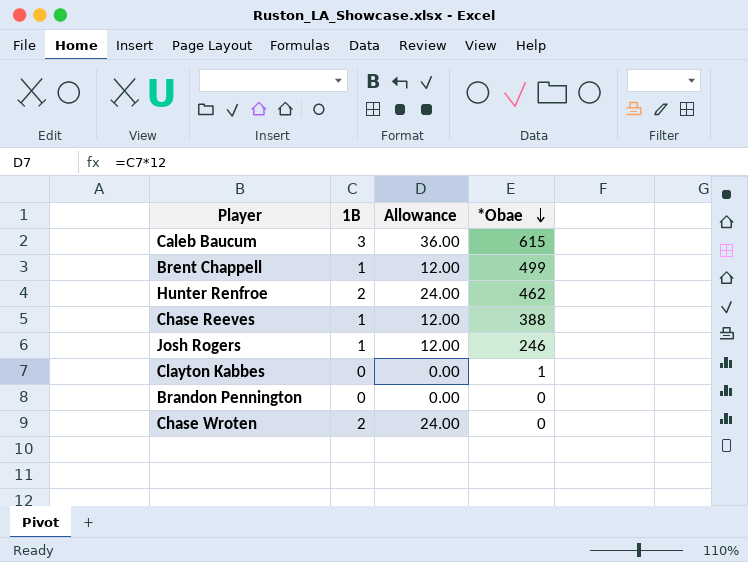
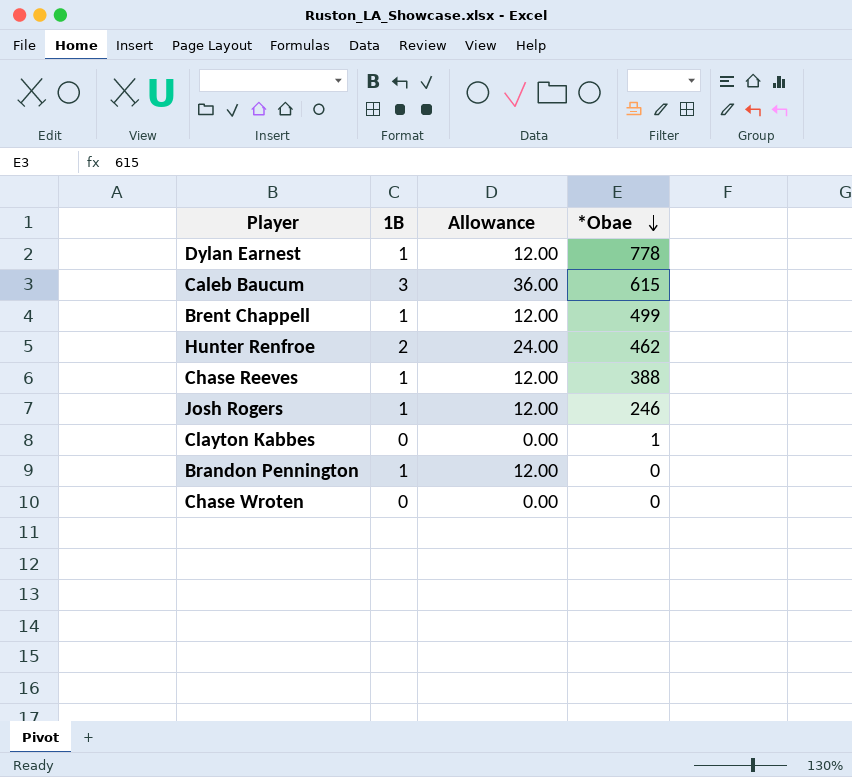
row Dylan Earnest: none -> 1 | 12.00 | 778
Brandon Pennington | 1B: 0 -> 1
Brandon Pennington | Allowance: 0.00 -> 12.00
Chase Wroten | 1B: 2 -> 0
Chase Wroten | Allowance: 24.00 -> 0.00

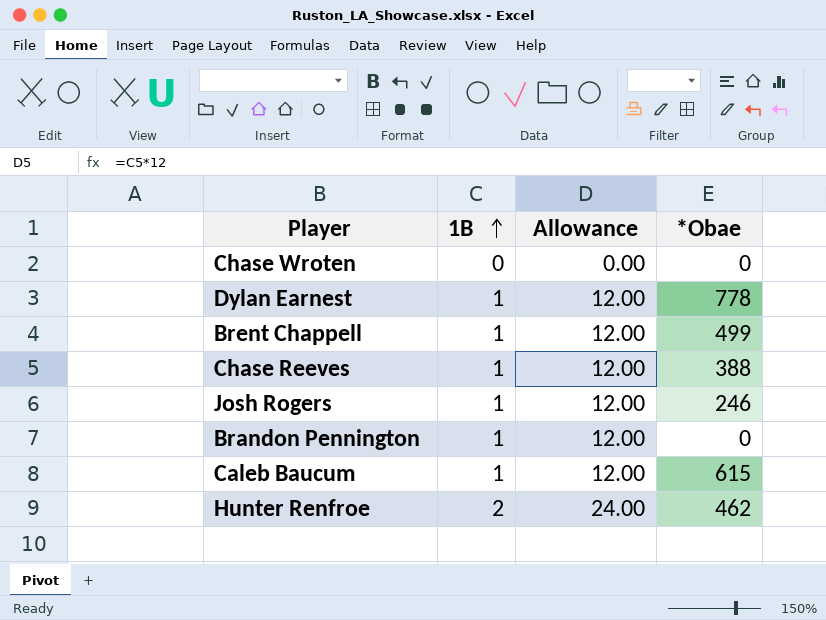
row order: *Obae descending -> 1B ascending
row Clayton Kabbes: 0 | 0.00 | 1 -> none
Caleb Baucum | 1B: 3 -> 1
Caleb Baucum | Allowance: 36.00 -> 12.00

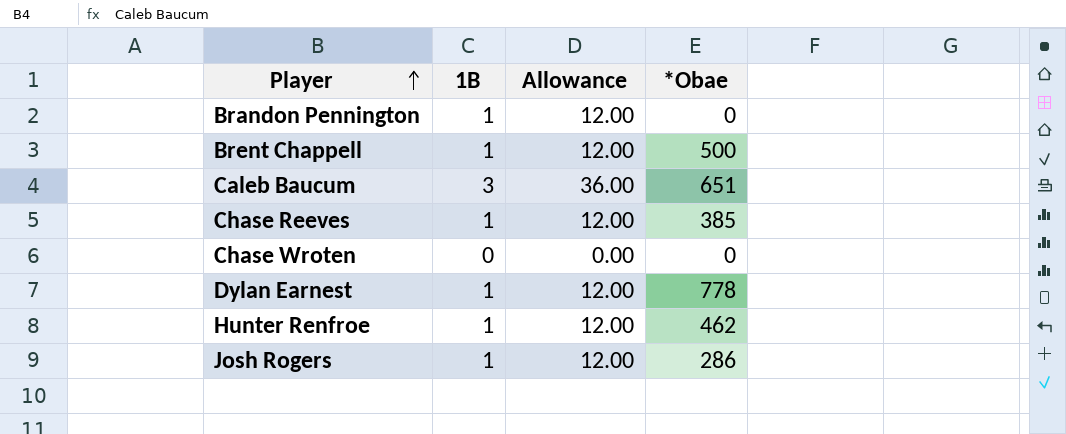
row order: 1B ascending -> Player ascending
Brent Chappell | *Obae: 499 -> 500
Caleb Baucum | 1B: 1 -> 3
Caleb Baucum | Allowance: 12.00 -> 36.00
Caleb Baucum | *Obae: 615 -> 651
Chase Reeves | *Obae: 388 -> 385
Hunter Renfroe | 1B: 2 -> 1
Hunter Renfroe | Allowance: 24.00 -> 12.00
Josh Rogers | *Obae: 246 -> 286

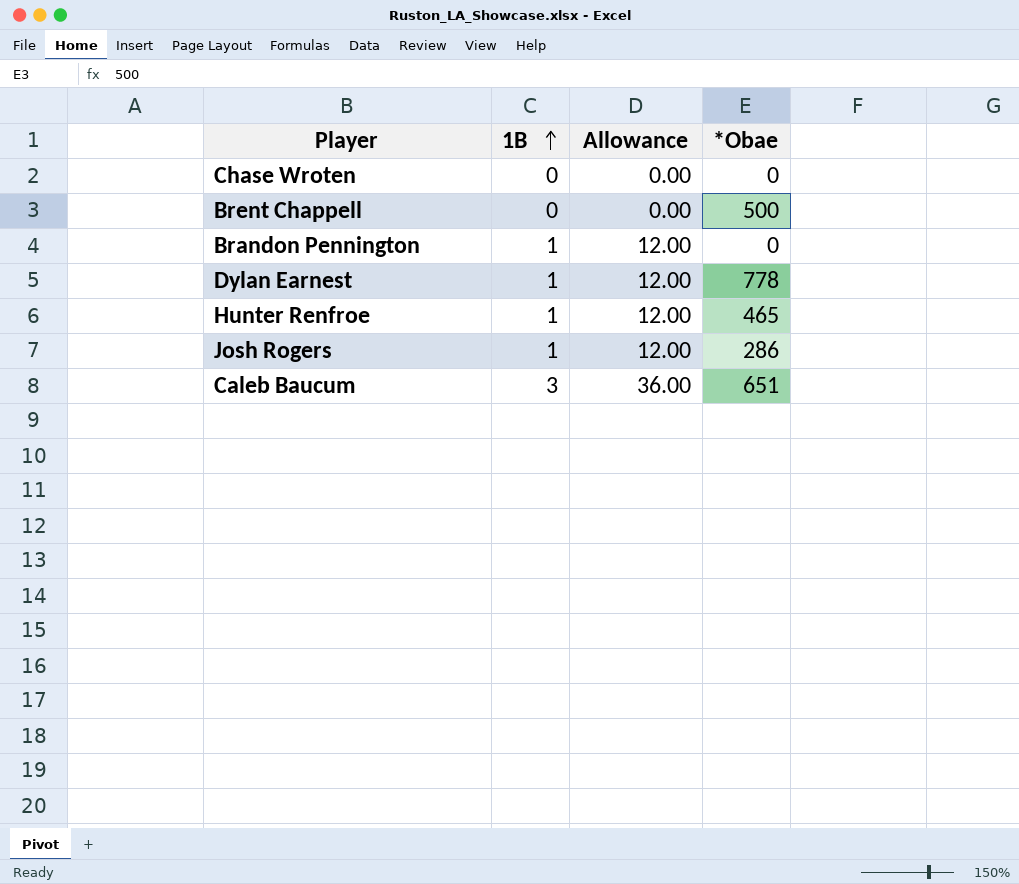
row order: Player ascending -> 1B ascending
row Chase Reeves: 1 | 12.00 | 385 -> none
Brent Chappell | 1B: 1 -> 0
Brent Chappell | Allowance: 12.00 -> 0.00
Hunter Renfroe | *Obae: 462 -> 465

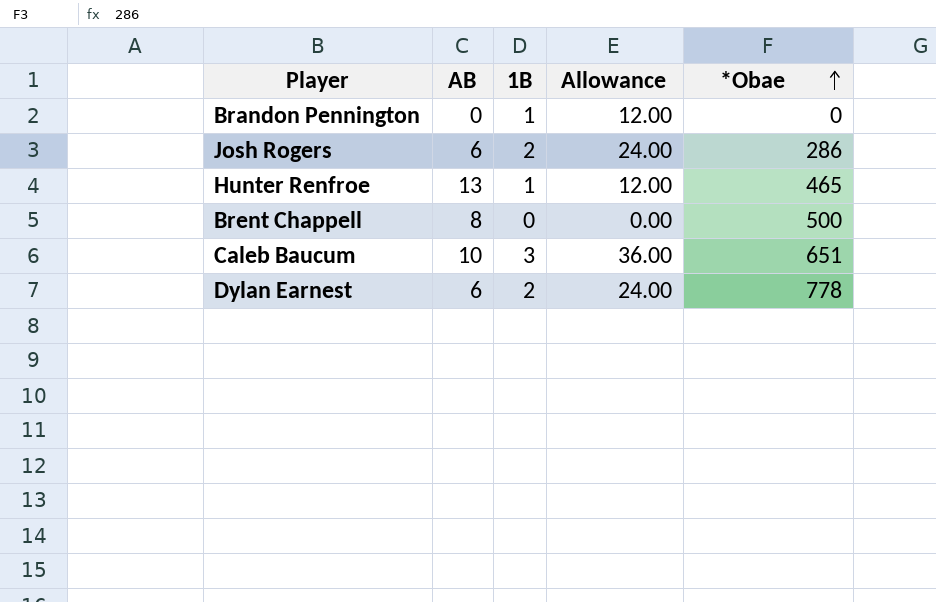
row order: 1B ascending -> *Obae ascending
column AB | position: none -> 2
row Chase Wroten: 0 | 0.00 | 0 -> none
Josh Rogers | 1B: 1 -> 2
Josh Rogers | Allowance: 12.00 -> 24.00
Dylan Earnest | 1B: 1 -> 2
Dylan Earnest | Allowance: 12.00 -> 24.00

